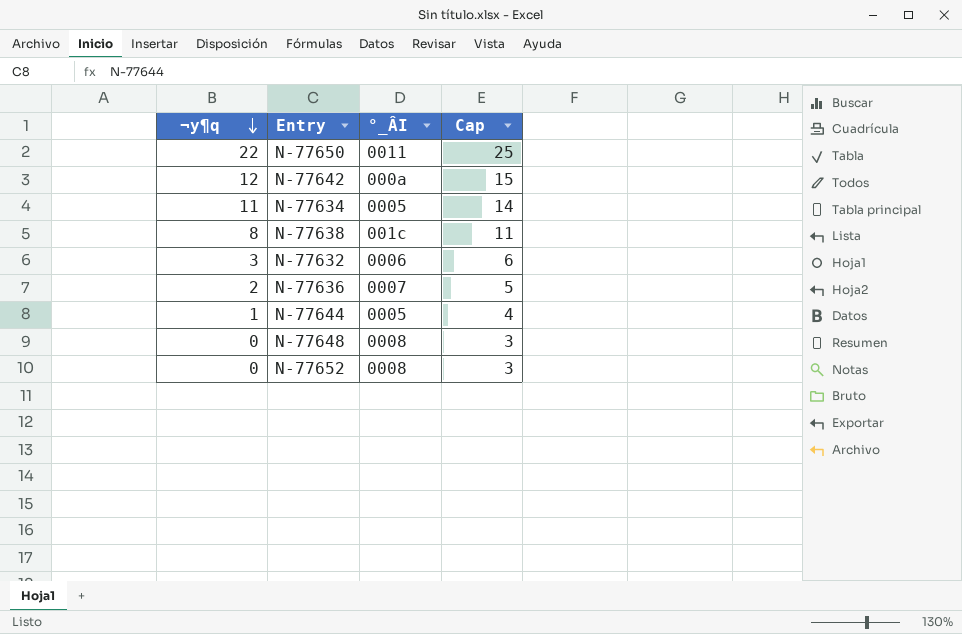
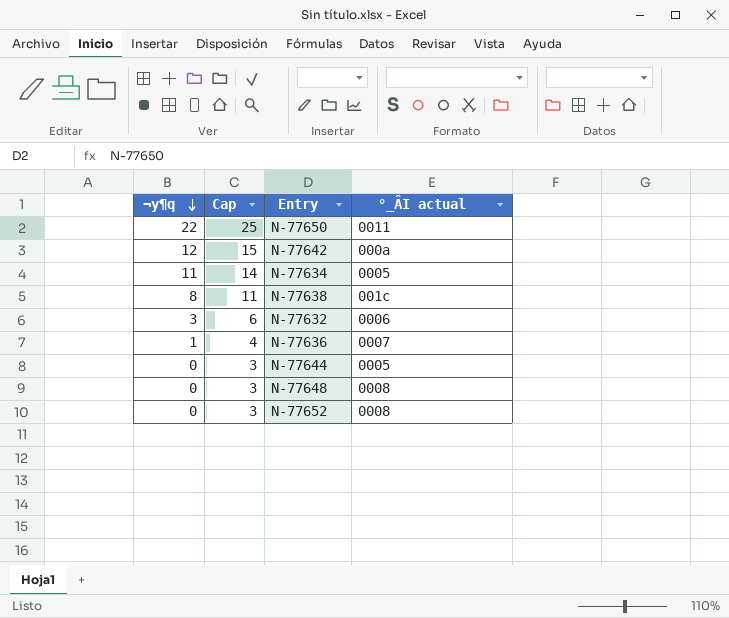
column Cap | position: 4 -> 2
column name: °_ÂI -> °_ÂI actual
N-77636 | ¬y¶q: 2 -> 1
N-77636 | Cap: 5 -> 4
N-77644 | ¬y¶q: 1 -> 0
N-77644 | Cap: 4 -> 3

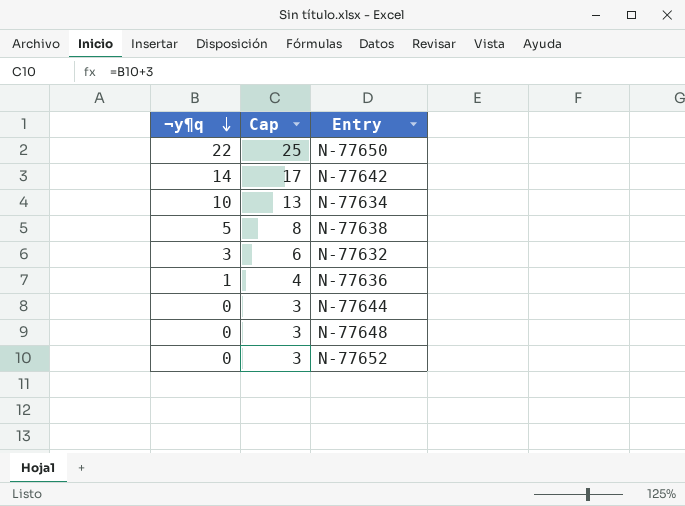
column °_ÂI actual | position: 4 -> none
N-77642 | ¬y¶q: 12 -> 14
N-77642 | Cap: 15 -> 17
N-77634 | ¬y¶q: 11 -> 10
N-77634 | Cap: 14 -> 13
N-77638 | ¬y¶q: 8 -> 5
N-77638 | Cap: 11 -> 8

